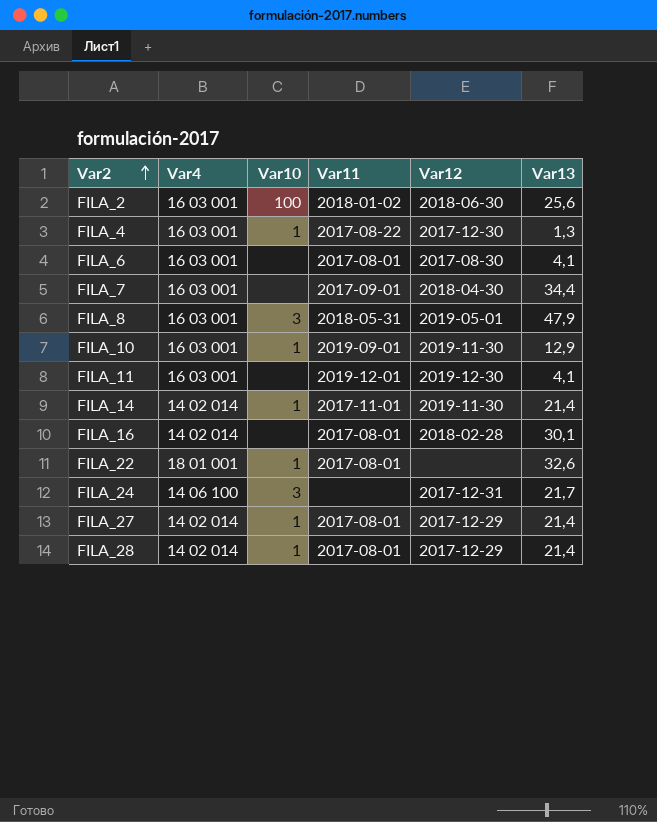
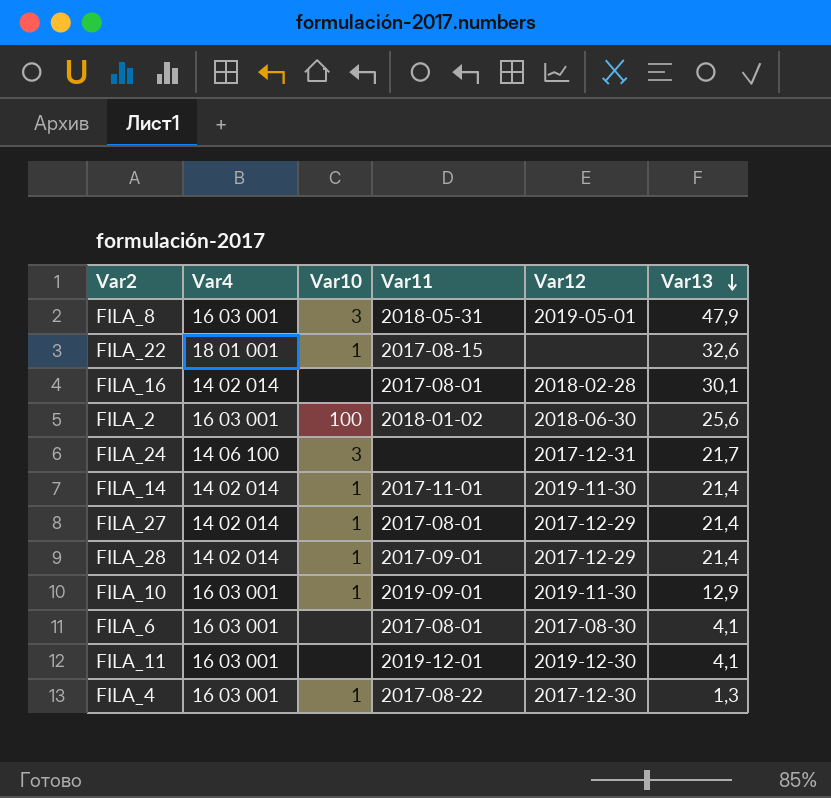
row order: Var2 ascending -> Var13 descending
row FILA_7: 16 03 001 | none | 2017-09-01 | 2018-04-30 | 34,4 -> none
FILA_22 | Var11: 2017-08-01 -> 2017-08-15
FILA_28 | Var11: 2017-08-01 -> 2017-09-01

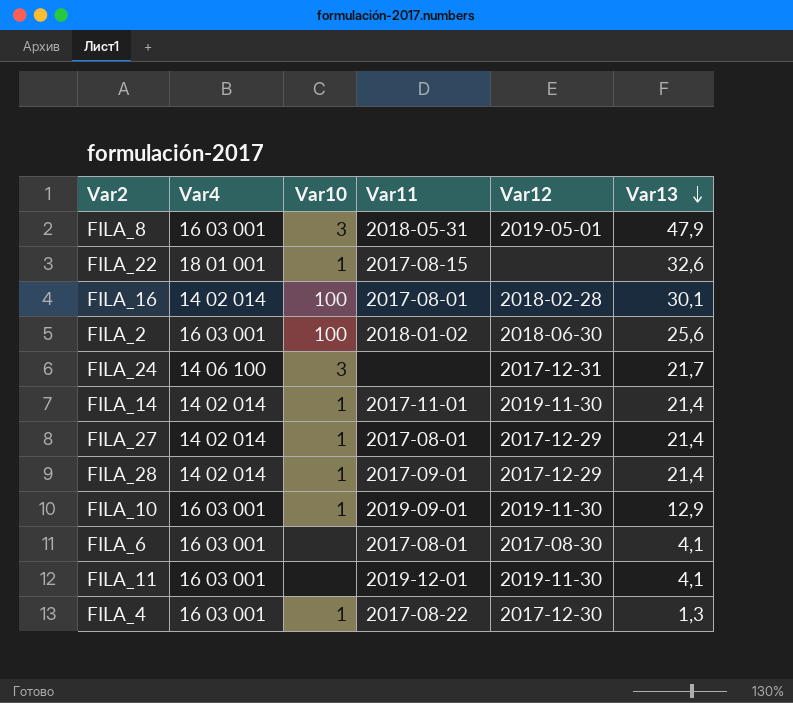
FILA_16 | Var10: none -> 100
FILA_11 | Var12: 2019-12-30 -> 2019-11-30

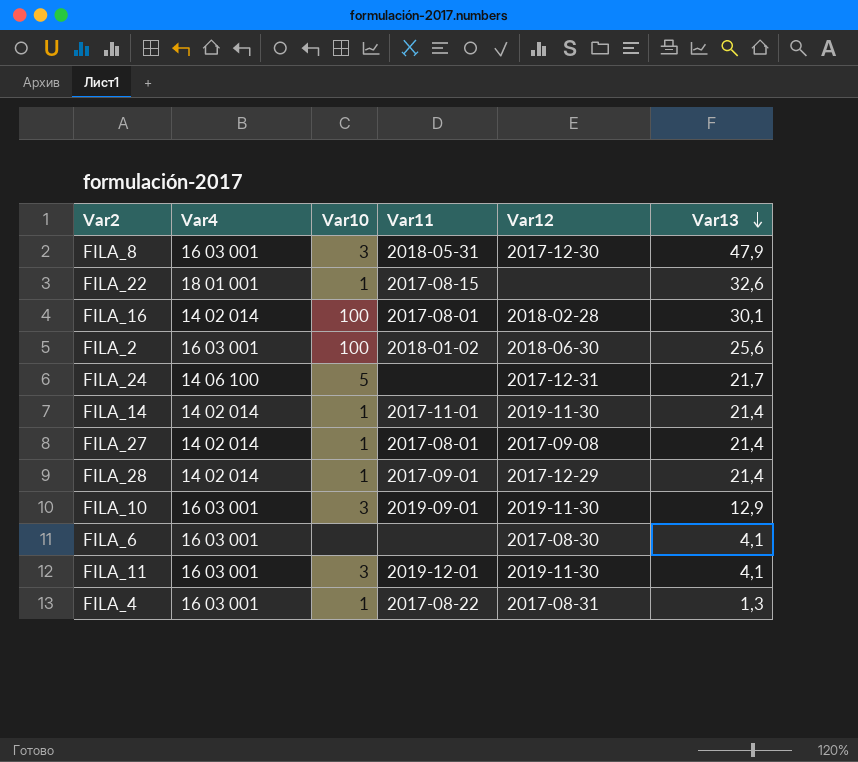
FILA_8 | Var12: 2019-05-01 -> 2017-12-30
FILA_24 | Var10: 3 -> 5
FILA_27 | Var12: 2017-12-29 -> 2017-09-08
FILA_10 | Var10: 1 -> 3
FILA_6 | Var11: 2017-08-01 -> none
FILA_11 | Var10: none -> 3
FILA_4 | Var12: 2017-12-30 -> 2017-08-31

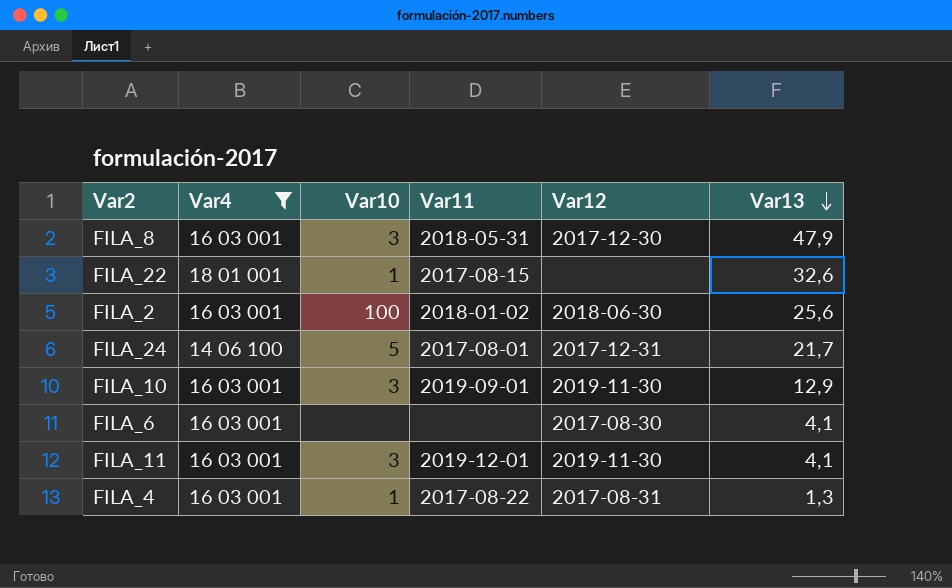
filter: none -> Var4 != 14 02 014
FILA_24 | Var11: none -> 2017-08-01

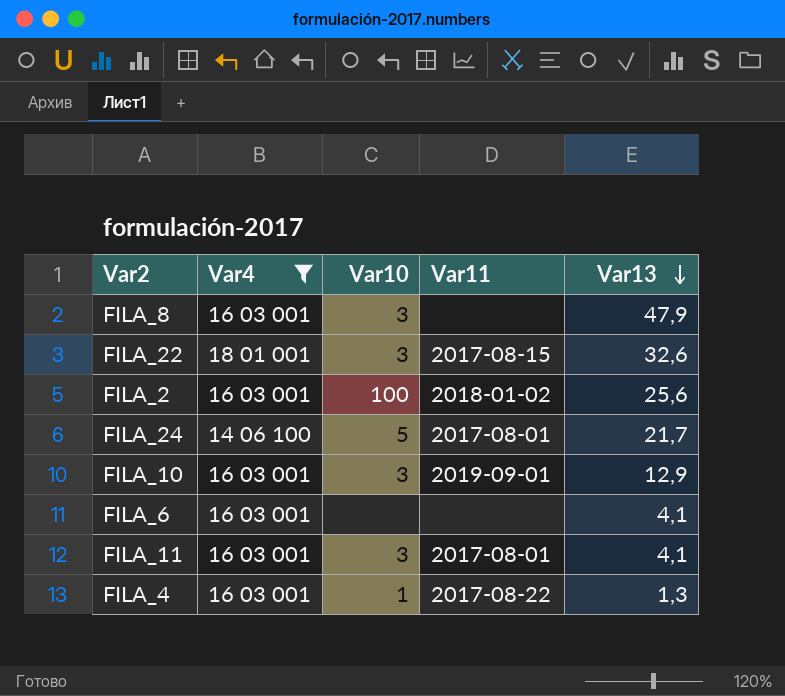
column Var12 | position: 5 -> none
FILA_8 | Var11: 2018-05-31 -> none
FILA_22 | Var10: 1 -> 3
FILA_11 | Var11: 2019-12-01 -> 2017-08-01

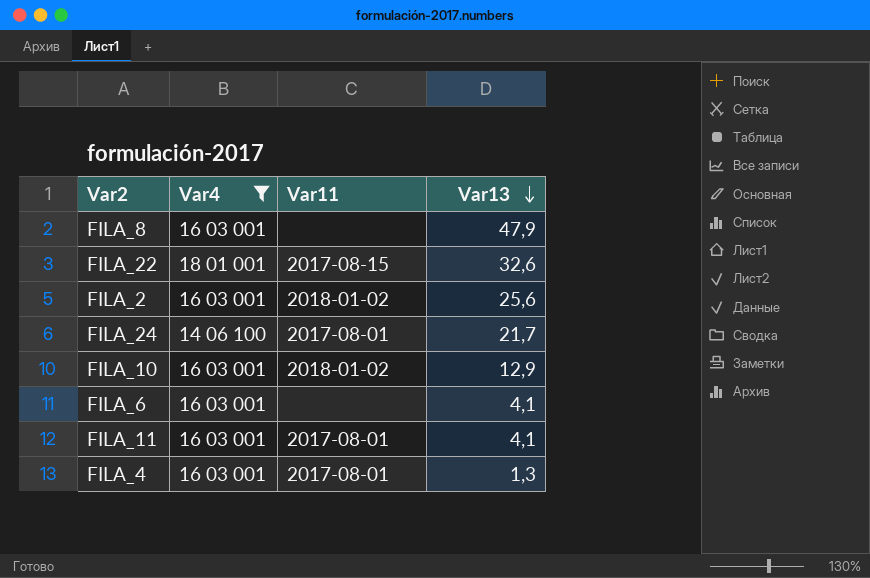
column Var10 | position: 3 -> none
FILA_10 | Var11: 2019-09-01 -> 2018-01-02
FILA_4 | Var11: 2017-08-22 -> 2017-08-01

